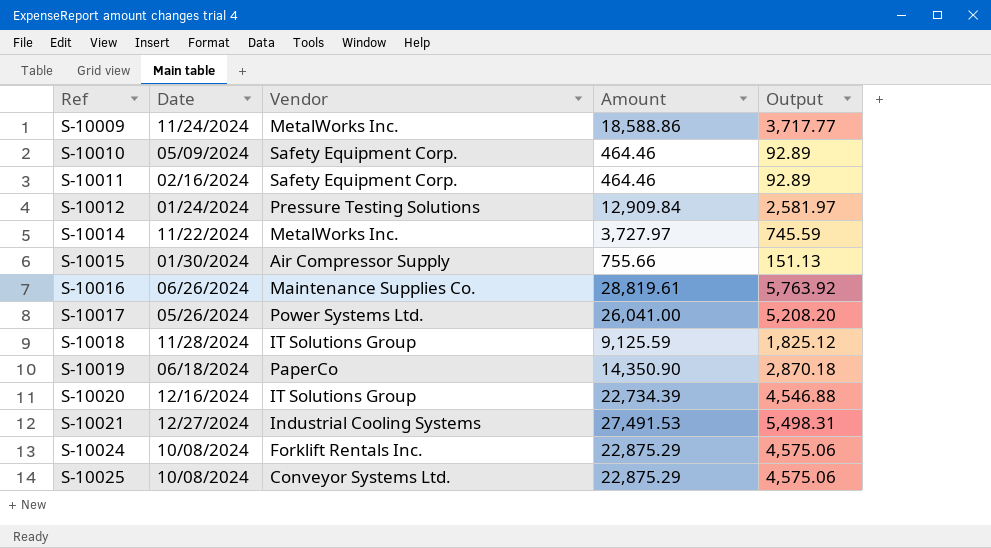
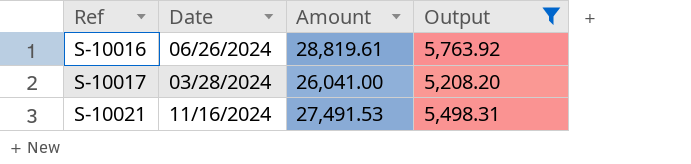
filter: none -> Output >= 5,208.20
column Vendor | position: 3 -> none
S-10017 | Date: 05/26/2024 -> 03/28/2024
S-10021 | Date: 12/27/2024 -> 11/16/2024

